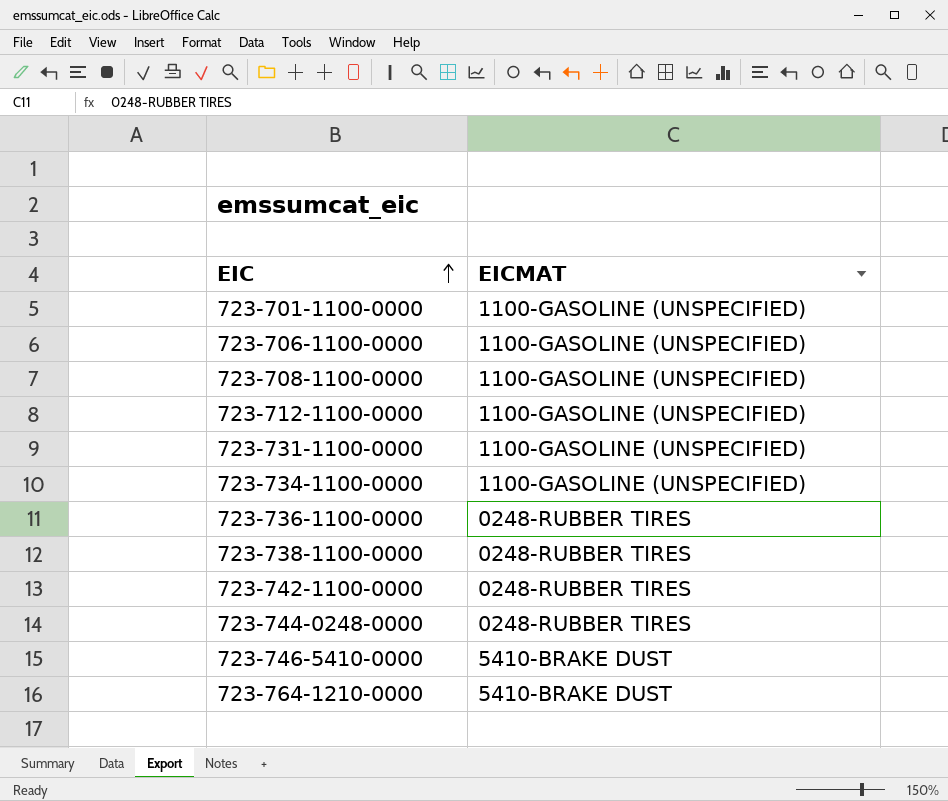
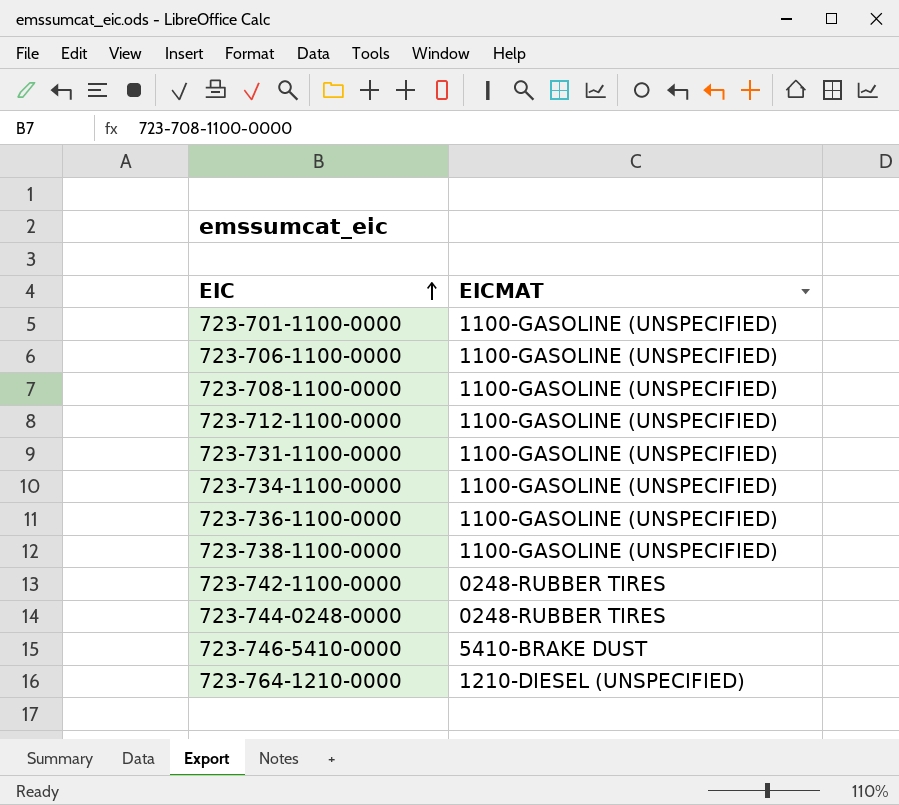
723-736-1100-0000 | EICMAT: 0248-RUBBER TIRES -> 1100-GASOLINE (UNSPECIFIED)
723-738-1100-0000 | EICMAT: 0248-RUBBER TIRES -> 1100-GASOLINE (UNSPECIFIED)
723-764-1210-0000 | EICMAT: 5410-BRAKE DUST -> 1210-DIESEL (UNSPECIFIED)

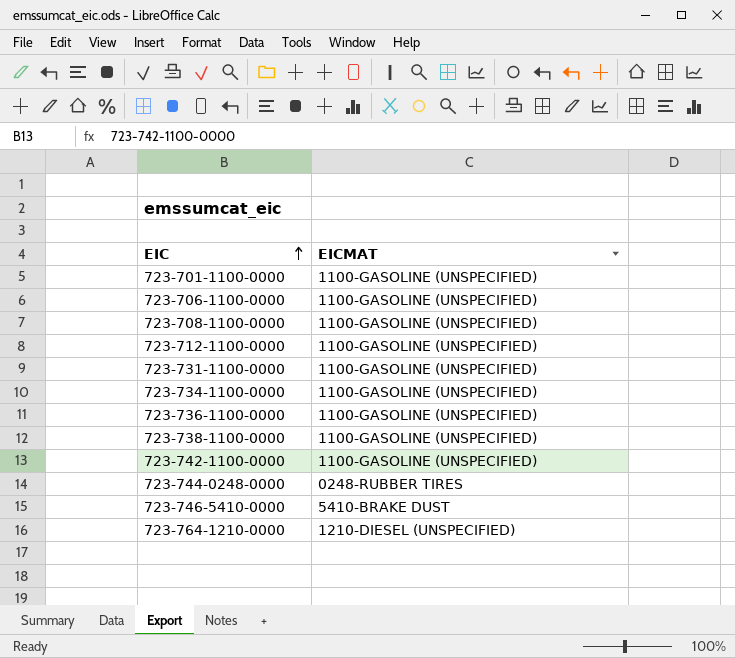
723-742-1100-0000 | EICMAT: 0248-RUBBER TIRES -> 1100-GASOLINE (UNSPECIFIED)

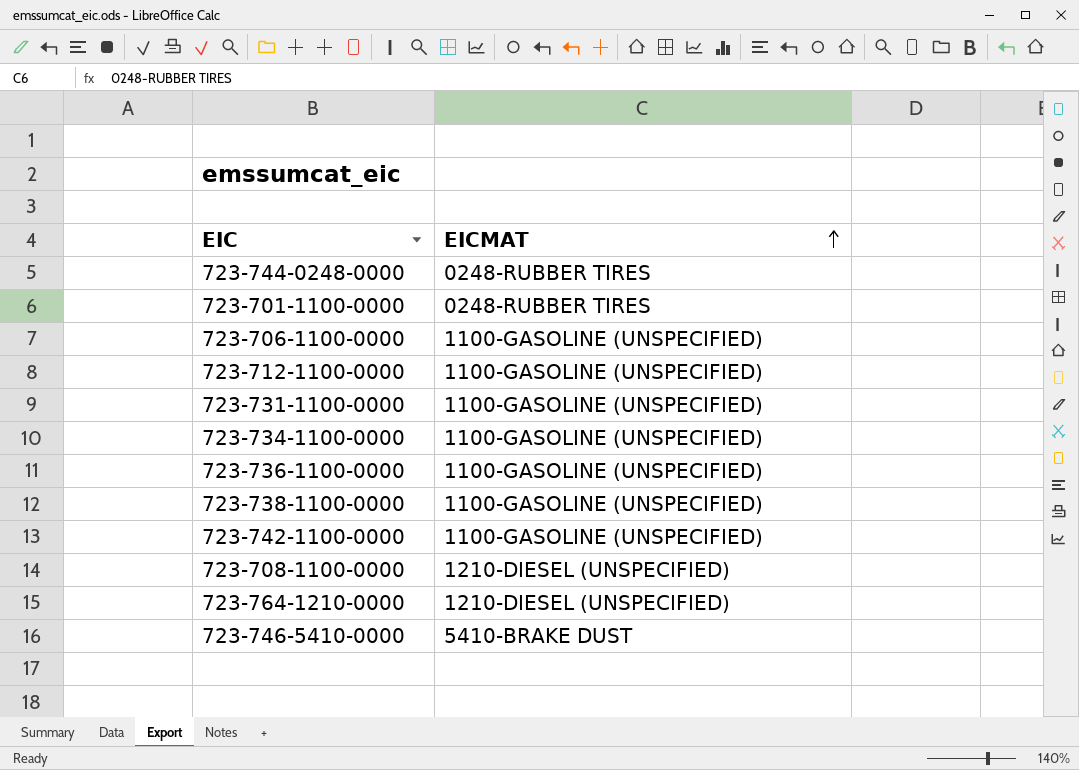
row order: EIC ascending -> EICMAT ascending
723-701-1100-0000 | EICMAT: 1100-GASOLINE (UNSPECIFIED) -> 0248-RUBBER TIRES
723-708-1100-0000 | EICMAT: 1100-GASOLINE (UNSPECIFIED) -> 1210-DIESEL (UNSPECIFIED)

